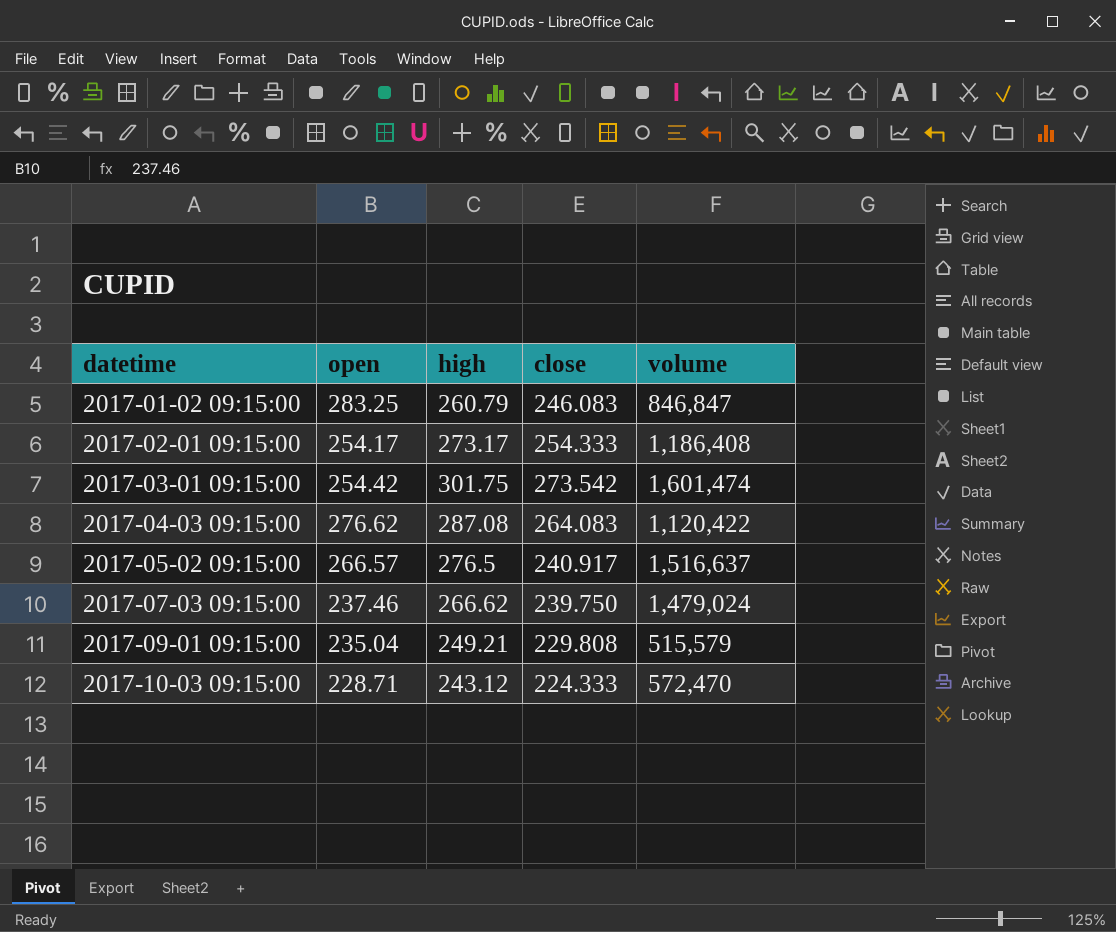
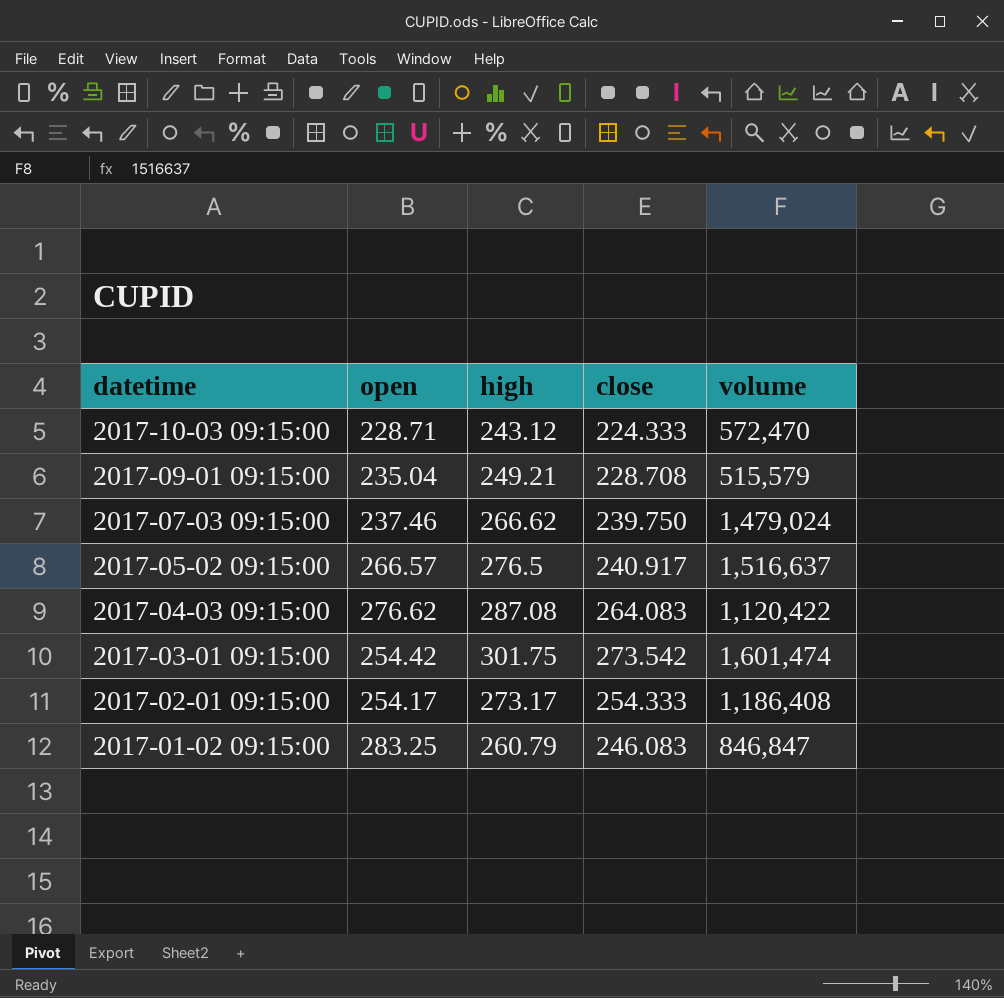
row order: datetime ascending -> datetime descending
2017-09-01 09:15:00 | close: 229.808 -> 228.708

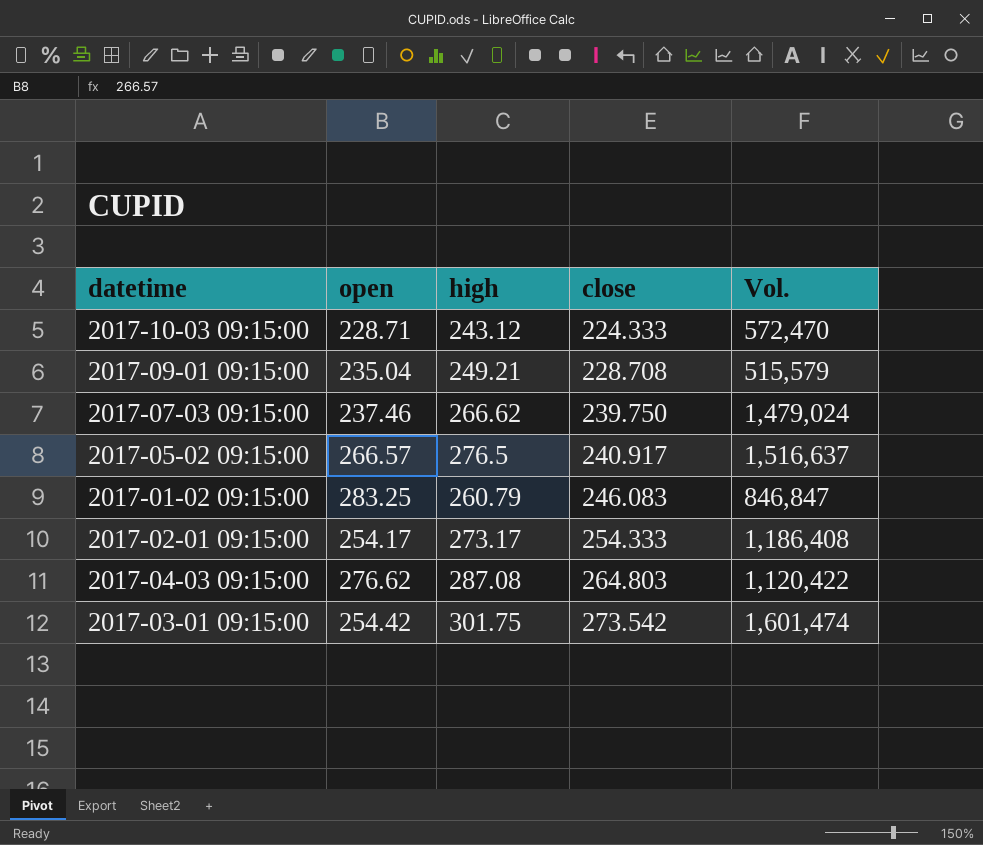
row order: datetime descending -> close ascending
column name: volume -> Vol.
2017-04-03 09:15:00 | close: 264.083 -> 264.803

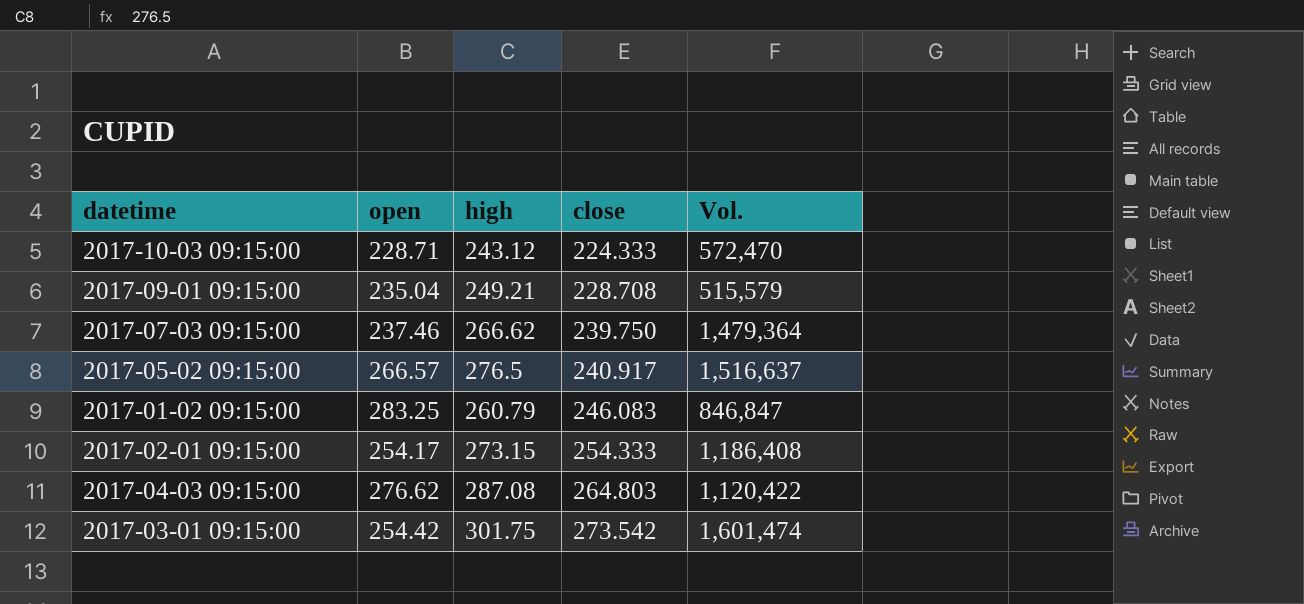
2017-07-03 09:15:00 | Vol.: 1,479,024 -> 1,479,364
2017-02-01 09:15:00 | high: 273.17 -> 273.15

